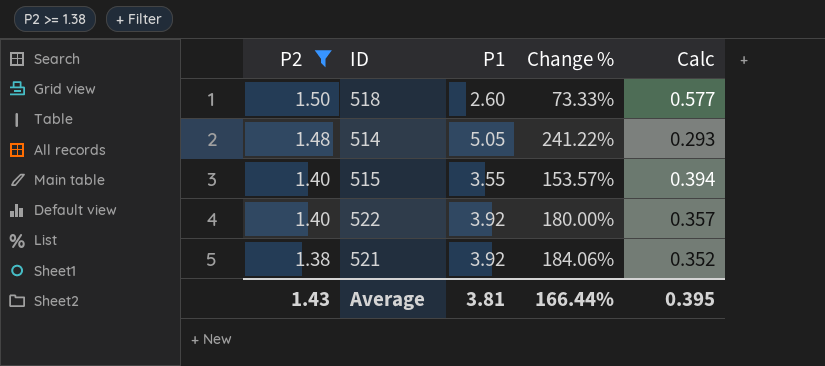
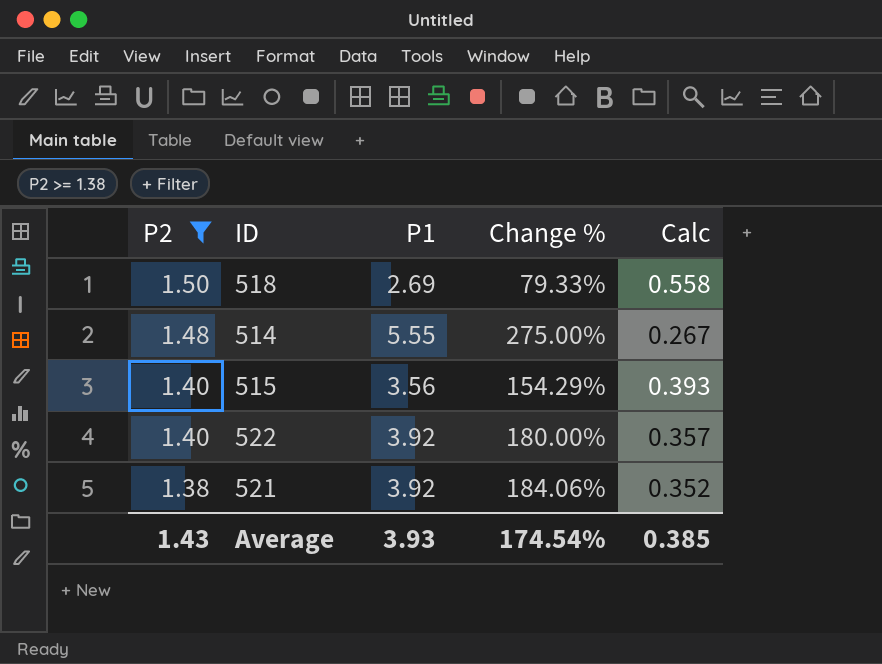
518 | P1: 2.60 -> 2.69
518 | Change %: 73.33% -> 79.33%
518 | Calc: 0.577 -> 0.558
514 | P1: 5.05 -> 5.55
514 | Change %: 241.22% -> 275.00%
514 | Calc: 0.293 -> 0.267
515 | P1: 3.55 -> 3.56
515 | Change %: 153.57% -> 154.29%
515 | Calc: 0.394 -> 0.393
Average | P1: 3.81 -> 3.93
Average | Change %: 166.44% -> 174.54%
Average | Calc: 0.395 -> 0.385

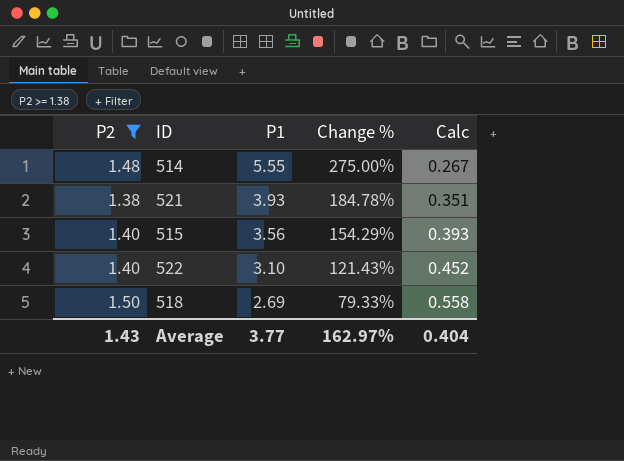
row order: P2 descending -> P1 descending
521 | P1: 3.92 -> 3.93
521 | Change %: 184.06% -> 184.78%
521 | Calc: 0.352 -> 0.351
522 | P1: 3.92 -> 3.10
522 | Change %: 180.00% -> 121.43%
522 | Calc: 0.357 -> 0.452
Average | P1: 3.93 -> 3.77
Average | Change %: 174.54% -> 162.97%
Average | Calc: 0.385 -> 0.404

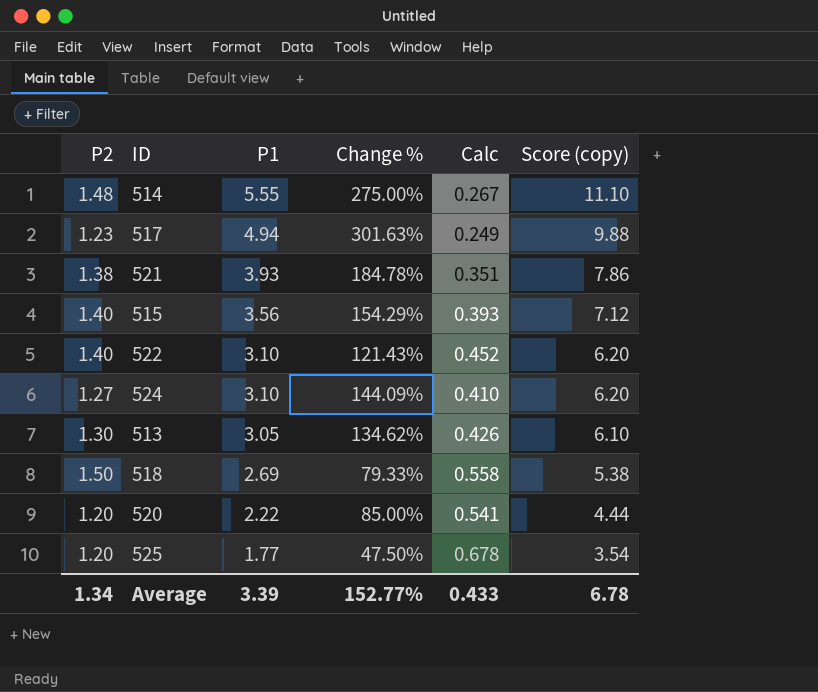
filter: P2 >= 1.38 -> none
column Score (copy) | formula: none -> [P1] * 2
Average | P2: 1.43 -> 1.34
Average | P1: 3.77 -> 3.39
Average | Change %: 162.97% -> 152.77%
Average | Calc: 0.404 -> 0.433

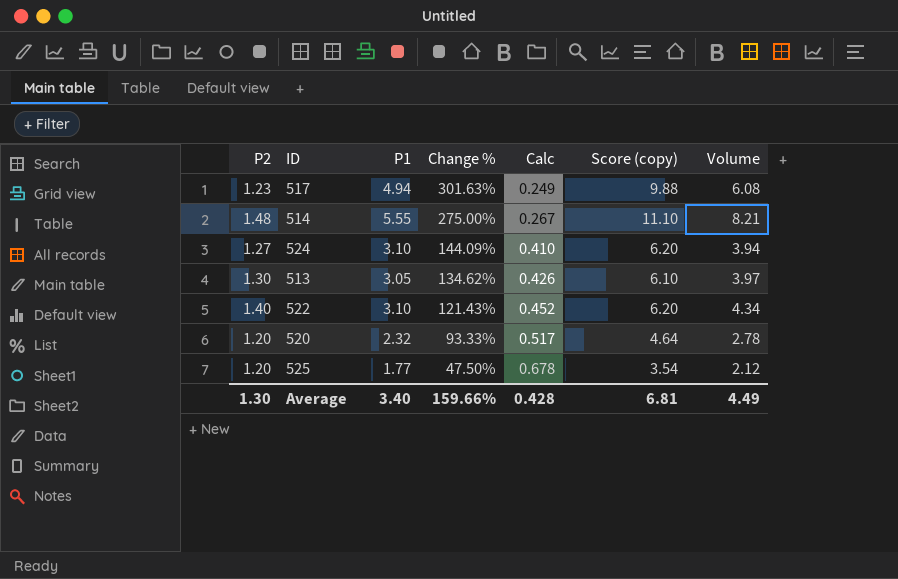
row order: P1 descending -> Change % descending
column Volume | formula: none -> [P2] * [P1]
row 521: 1.38 | 3.93 | 184.78% | 0.351 | 7.86 -> none
row 515: 1.40 | 3.56 | 154.29% | 0.393 | 7.12 -> none
row 518: 1.50 | 2.69 | 79.33% | 0.558 | 5.38 -> none
520 | P1: 2.22 -> 2.32
520 | Change %: 85.00% -> 93.33%
520 | Calc: 0.541 -> 0.517
520 | Score (copy): 4.44 -> 4.64
Average | P2: 1.34 -> 1.30
Average | P1: 3.39 -> 3.40
Average | Change %: 152.77% -> 159.66%
Average | Calc: 0.433 -> 0.428
Average | Score (copy): 6.78 -> 6.81

